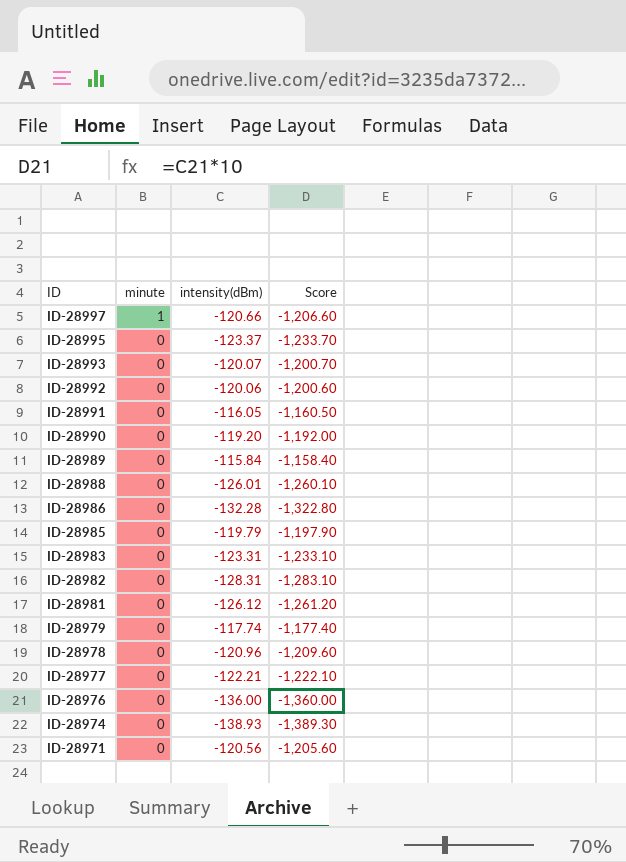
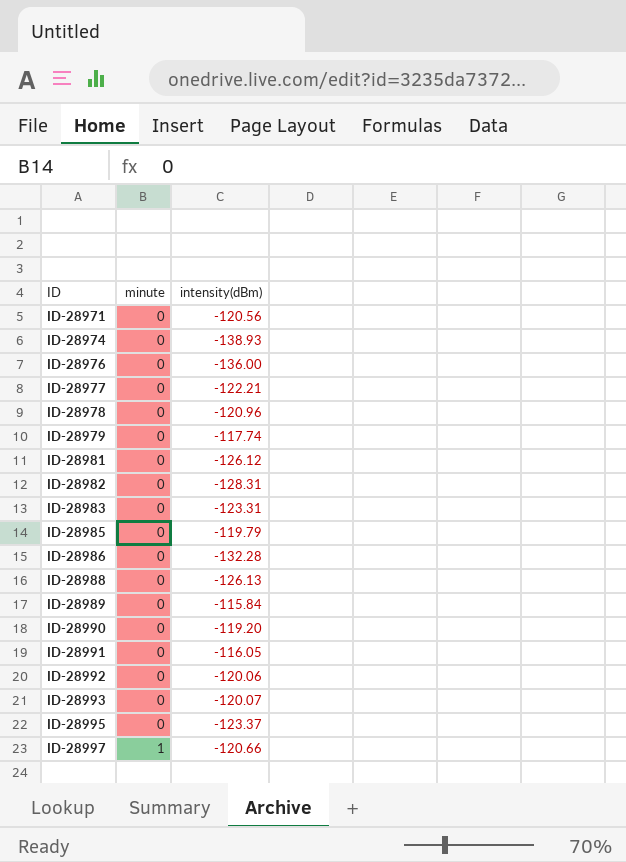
row order: ID descending -> ID ascending
column Score | formula: [intensity(dBm)] * 10 -> none
ID-28988 | intensity(dBm): -126.01 -> -126.13

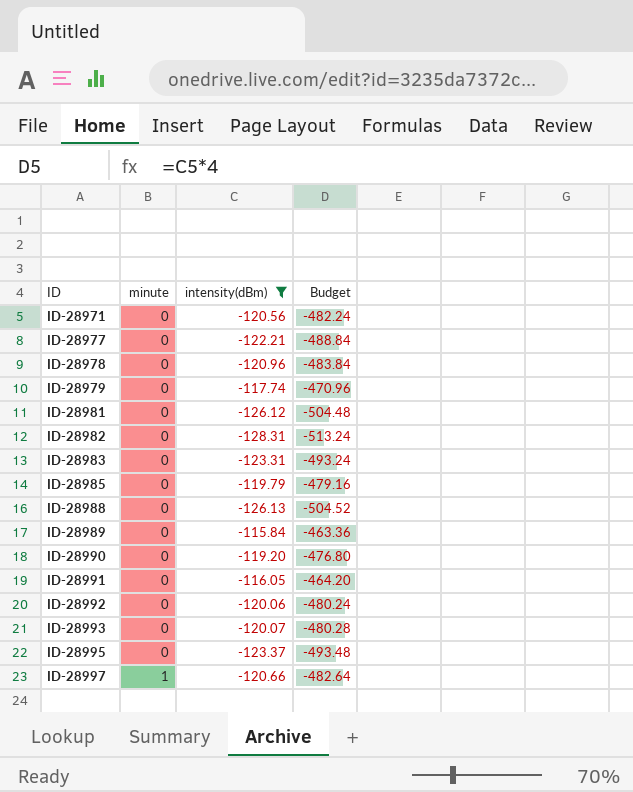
filter: none -> intensity(dBm) >= -128.31
column Budget | formula: none -> [intensity(dBm)] * 4

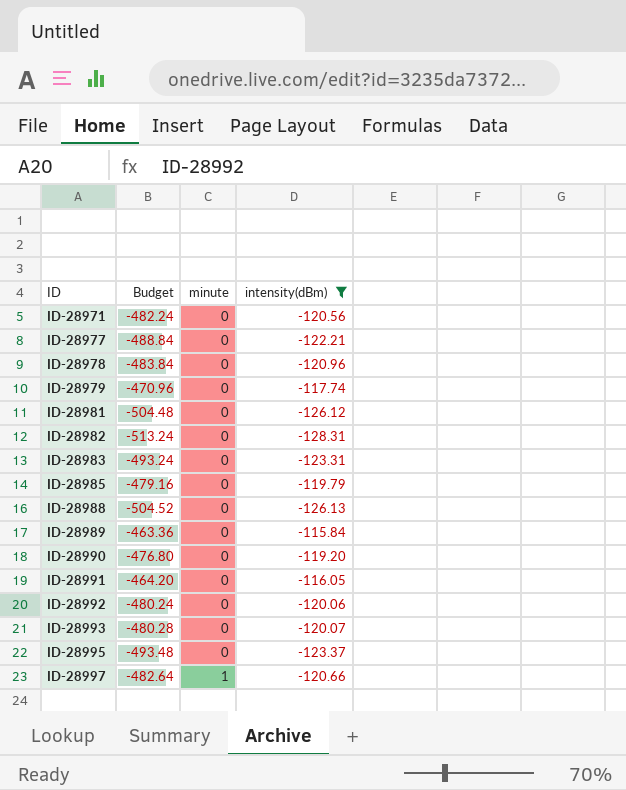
column Budget | position: 4 -> 2

